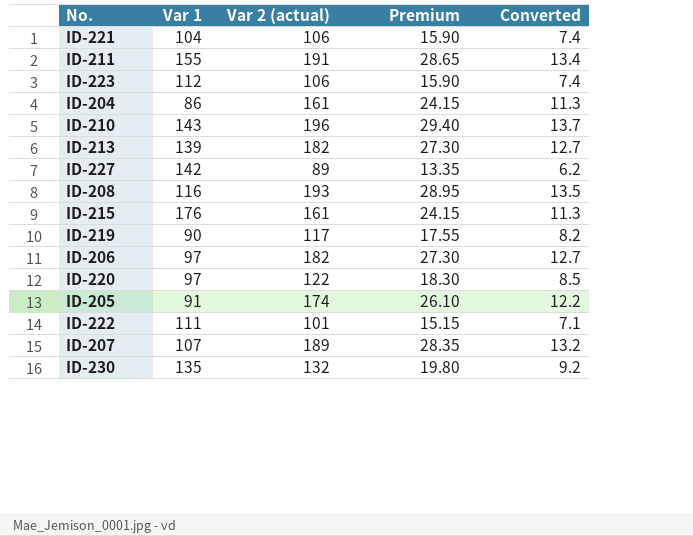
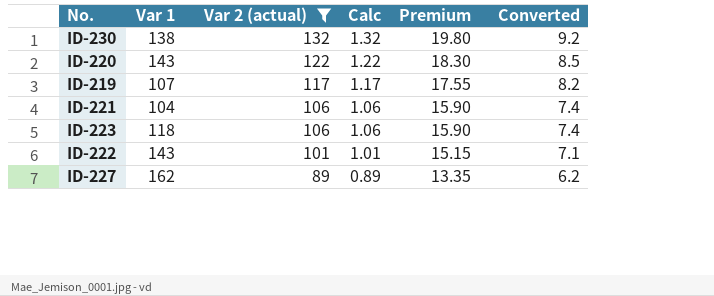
filter: none -> Var 2 (actual) <= 132
row order: none -> Var 2 (actual) descending
column Calc | formula: none -> [Var 2 (actual)] * 0.01
ID-230 | Var 1: 135 -> 138
ID-220 | Var 1: 97 -> 143
ID-219 | Var 1: 90 -> 107
ID-223 | Var 1: 112 -> 118
ID-222 | Var 1: 111 -> 143
ID-227 | Var 1: 142 -> 162

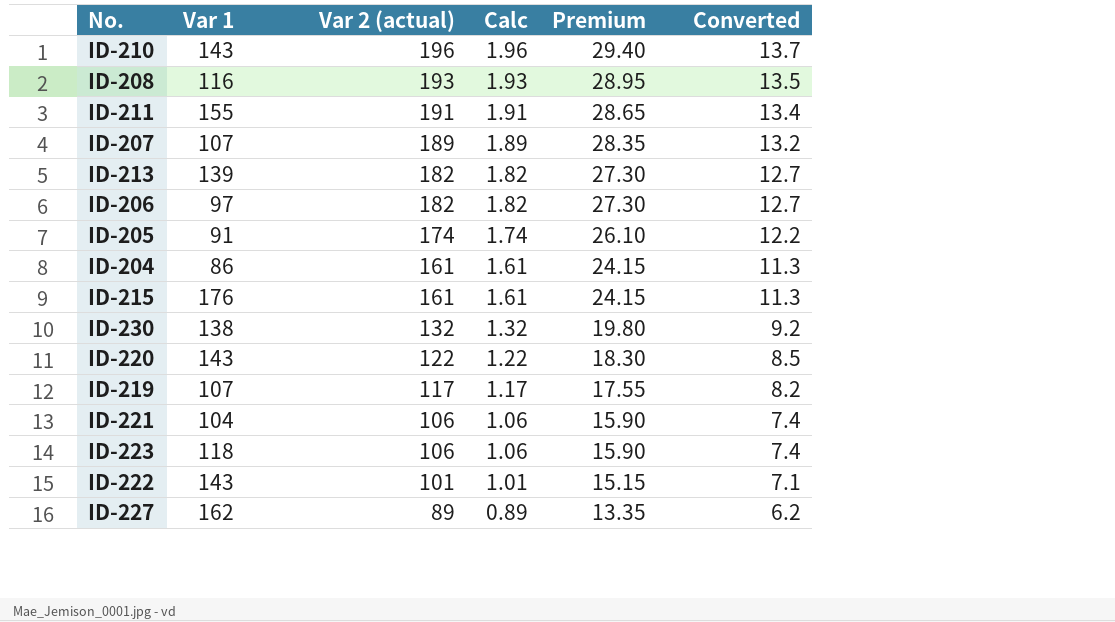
filter: Var 2 (actual) <= 132 -> none

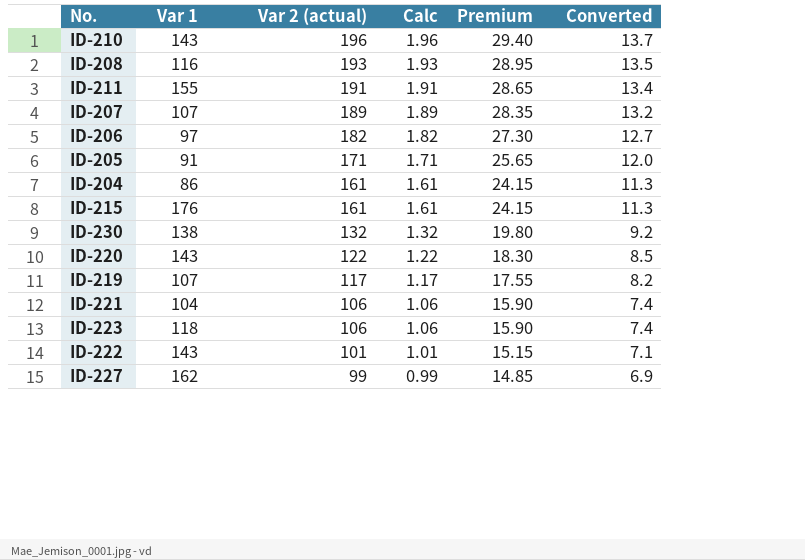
row ID-213: 139 | 182 | 1.82 | 27.30 | 12.7 -> none
ID-205 | Var 2 (actual): 174 -> 171
ID-205 | Calc: 1.74 -> 1.71
ID-205 | Premium: 26.10 -> 25.65
ID-205 | Converted: 12.2 -> 12.0
ID-227 | Var 2 (actual): 89 -> 99
ID-227 | Calc: 0.89 -> 0.99
ID-227 | Premium: 13.35 -> 14.85
ID-227 | Converted: 6.2 -> 6.9

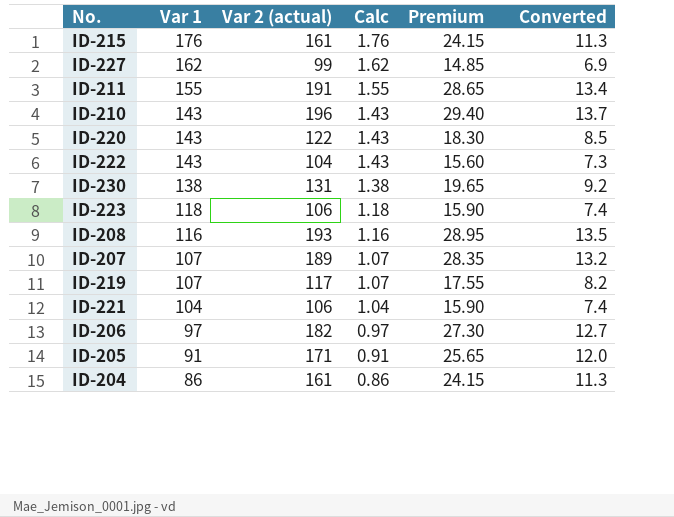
row order: Var 2 (actual) descending -> Var 1 descending
column Calc | formula: [Var 2 (actual)] * 0.01 -> [Var 1] * 0.01
ID-222 | Var 2 (actual): 101 -> 104
ID-222 | Premium: 15.15 -> 15.60
ID-222 | Converted: 7.1 -> 7.3
ID-230 | Var 2 (actual): 132 -> 131
ID-230 | Premium: 19.80 -> 19.65

